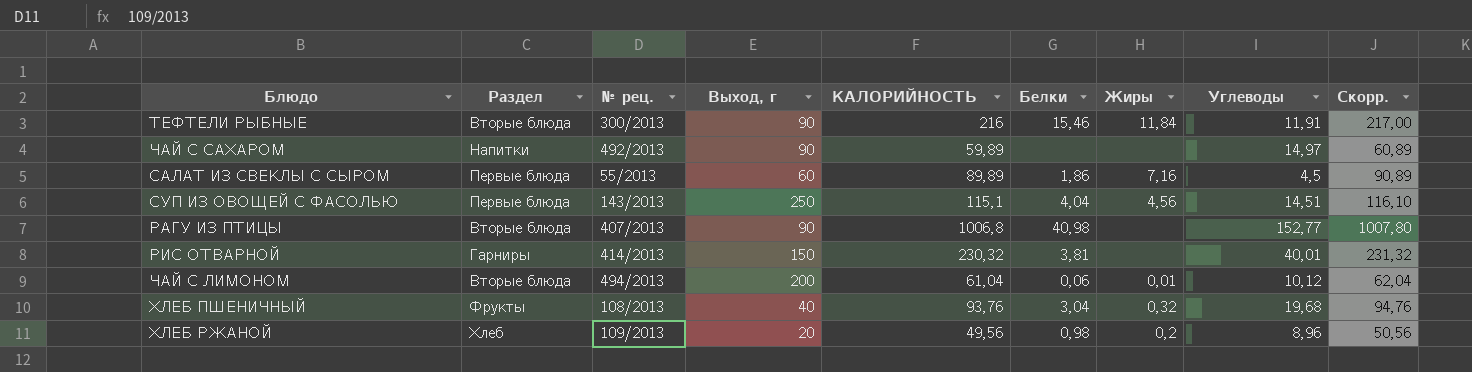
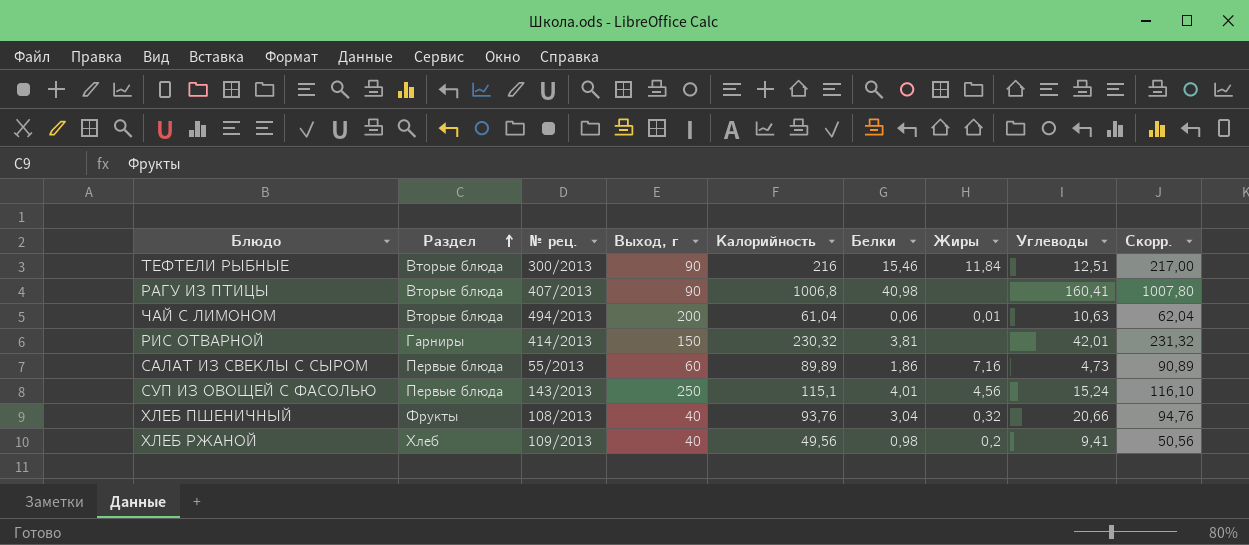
row order: none -> Раздел ascending
column name: КАЛОРИЙНОСТЬ -> Калорийность
row ЧАЙ С САХАРОМ: Напитки | 492/2013 | 90 | 59,89 | none | none | 14,97 | 60,89 -> none
ТЕФТЕЛИ РЫБНЫЕ | Углеводы: 11,91 -> 12,51
РАГУ ИЗ ПТИЦЫ | Углеводы: 152,77 -> 160,41
ЧАЙ С ЛИМОНОМ | Углеводы: 10,12 -> 10,63
РИС ОТВАРНОЙ | Углеводы: 40,01 -> 42,01
САЛАТ ИЗ СВЕКЛЫ С СЫРОМ | Углеводы: 4,5 -> 4,73
СУП ИЗ ОВОЩЕЙ С ФАСОЛЬЮ | Белки: 4,04 -> 4,01
СУП ИЗ ОВОЩЕЙ С ФАСОЛЬЮ | Углеводы: 14,51 -> 15,24
ХЛЕБ ПШЕНИЧНЫЙ | Углеводы: 19,68 -> 20,66
ХЛЕБ РЖАНОЙ | Выход, г: 20 -> 40
ХЛЕБ РЖАНОЙ | Углеводы: 8,96 -> 9,41

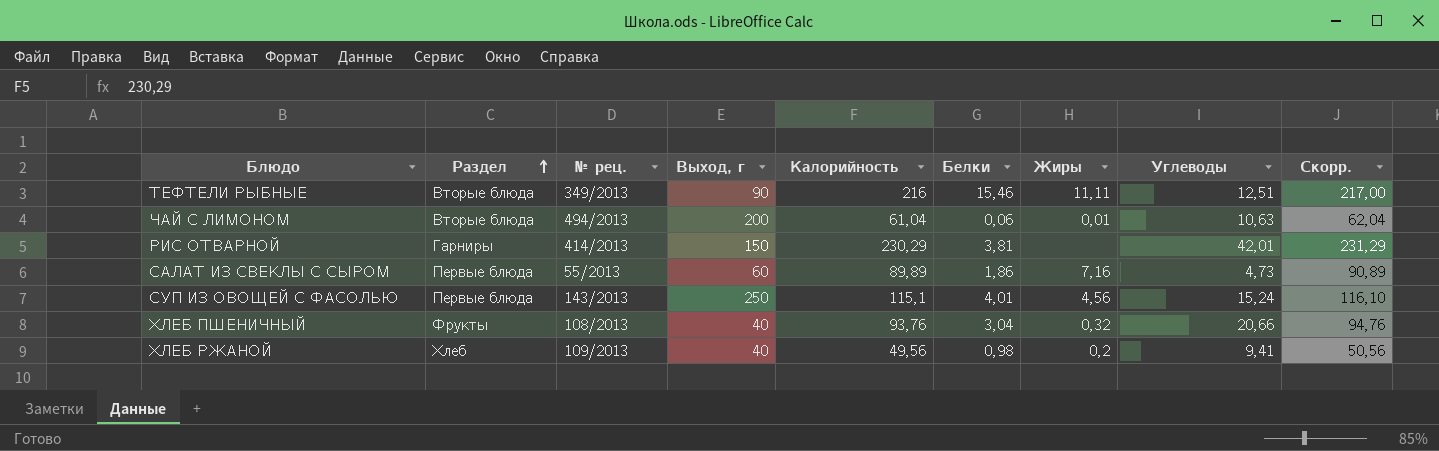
row РАГУ ИЗ ПТИЦЫ: Вторые блюда | 407/2013 | 90 | 1006,8 | 40,98 | none | 160,41 | 1007,80 -> none
ТЕФТЕЛИ РЫБНЫЕ | № рец.: 300/2013 -> 349/2013
ТЕФТЕЛИ РЫБНЫЕ | Жиры: 11,84 -> 11,11
РИС ОТВАРНОЙ | Калорийность: 230,32 -> 230,29
РИС ОТВАРНОЙ | Скорр.: 231,32 -> 231,29

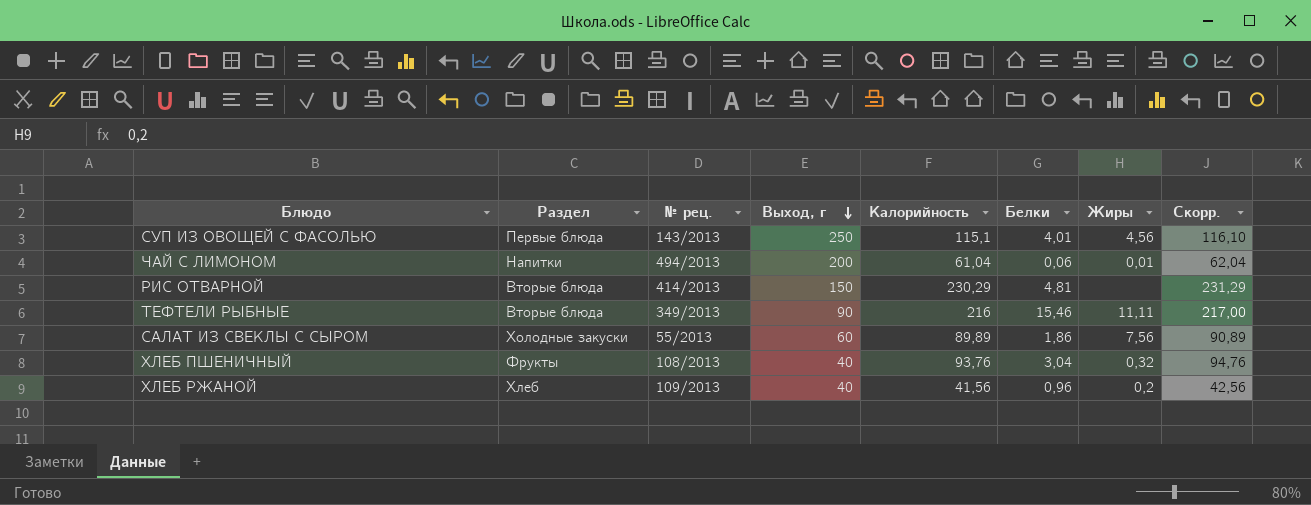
row order: Раздел ascending -> Выход, г descending
column Углеводы | position: 8 -> none
ЧАЙ С ЛИМОНОМ | Раздел: Вторые блюда -> Напитки
РИС ОТВАРНОЙ | Раздел: Гарниры -> Вторые блюда
РИС ОТВАРНОЙ | Белки: 3,81 -> 4,81
САЛАТ ИЗ СВЕКЛЫ С СЫРОМ | Раздел: Первые блюда -> Холодные закуски
САЛАТ ИЗ СВЕКЛЫ С СЫРОМ | Жиры: 7,16 -> 7,56
ХЛЕБ РЖАНОЙ | Калорийность: 49,56 -> 41,56
ХЛЕБ РЖАНОЙ | Белки: 0,98 -> 0,96
ХЛЕБ РЖАНОЙ | Скорр.: 50,56 -> 42,56

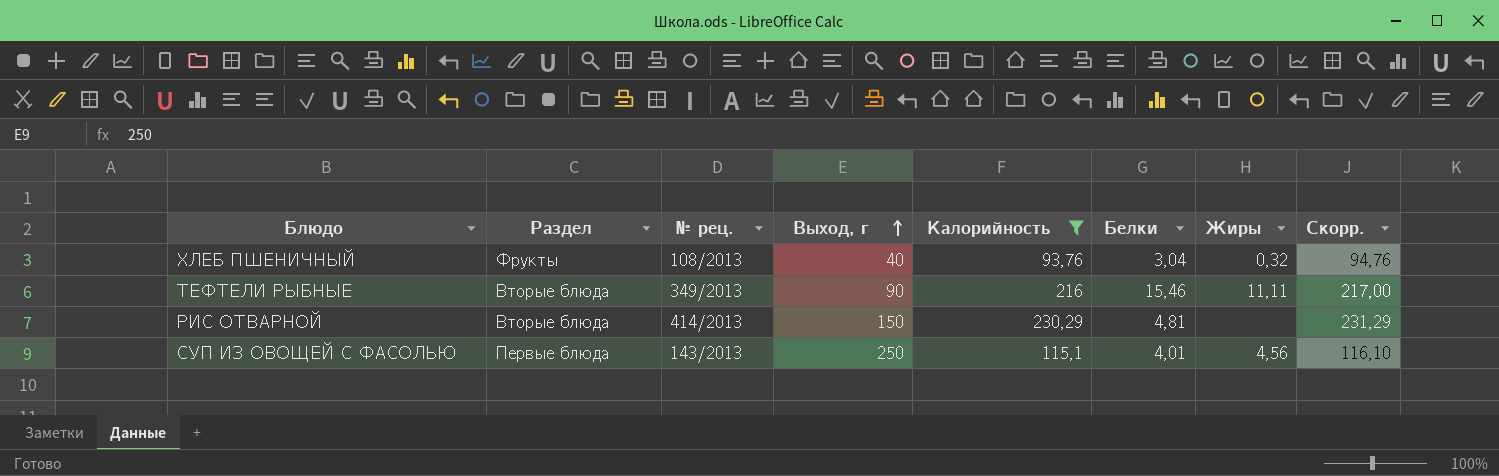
filter: none -> Калорийность >= 93,76
row order: Выход, г descending -> Выход, г ascending

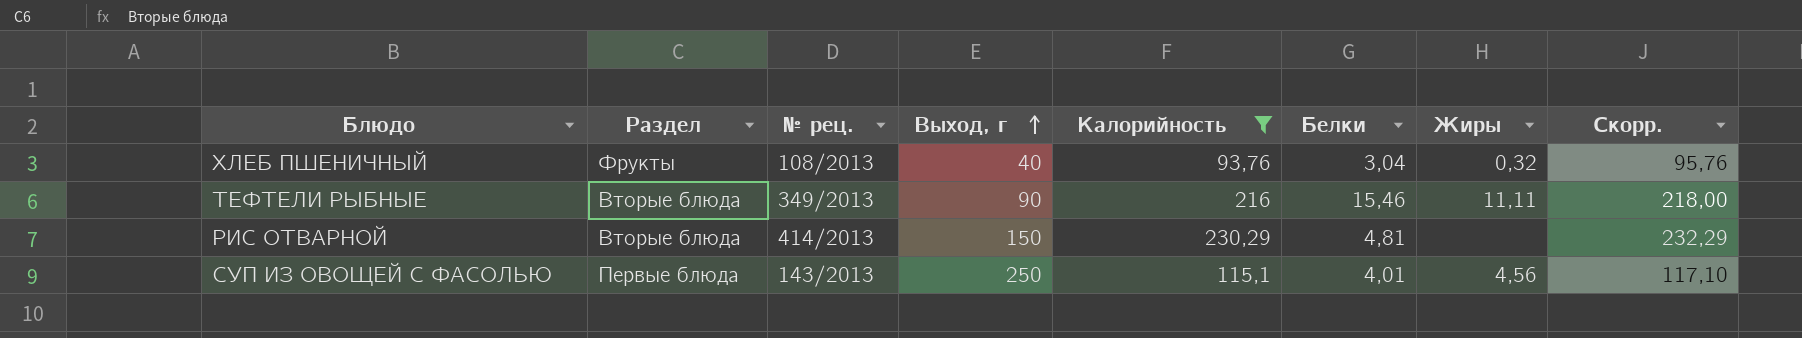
column Скорр. | formula: [Калорийность] + 1 -> [Калорийность] + 2

